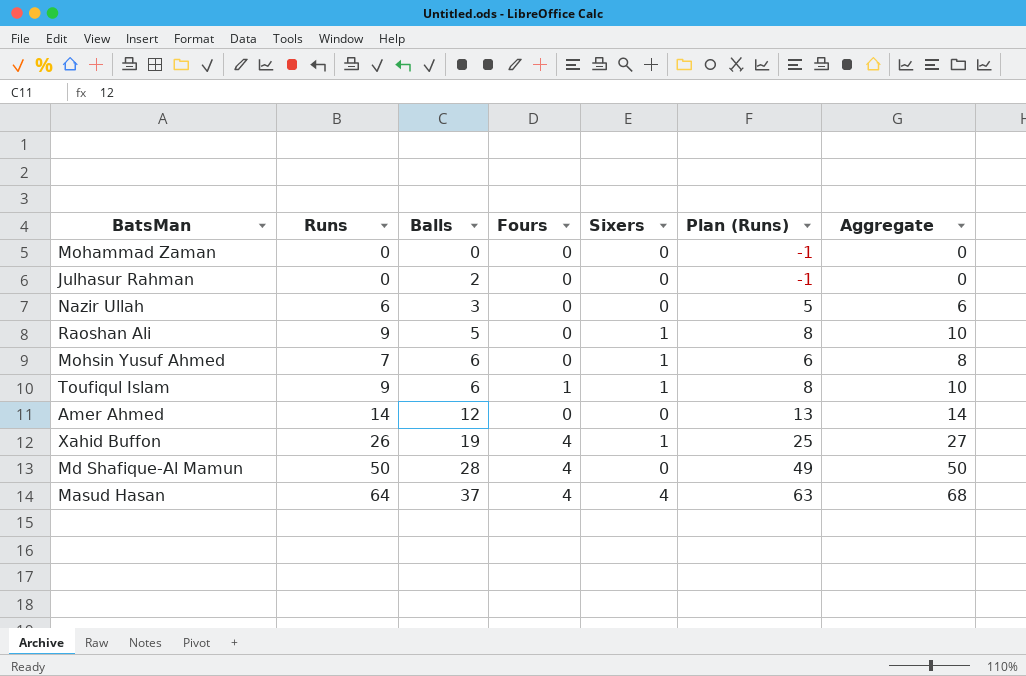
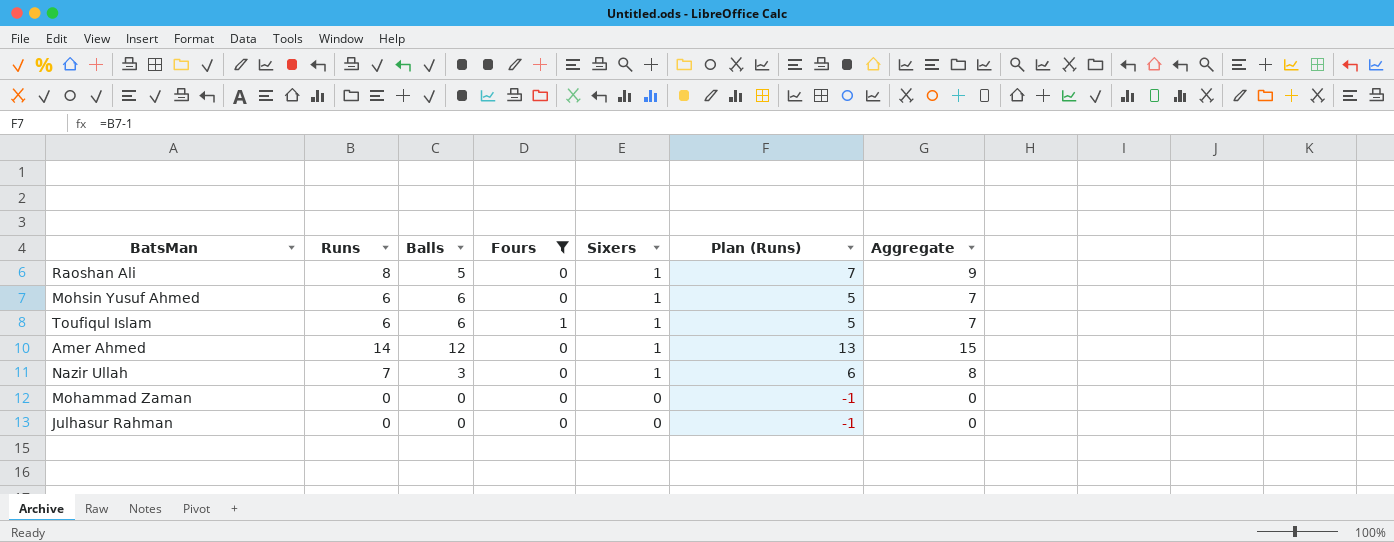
filter: none -> Fours != 4
row order: Balls ascending -> Sixers descending
Raoshan Ali | Runs: 9 -> 8
Raoshan Ali | Plan (Runs): 8 -> 7
Raoshan Ali | Aggregate: 10 -> 9
Mohsin Yusuf Ahmed | Runs: 7 -> 6
Mohsin Yusuf Ahmed | Plan (Runs): 6 -> 5
Mohsin Yusuf Ahmed | Aggregate: 8 -> 7
Toufiqul Islam | Runs: 9 -> 6
Toufiqul Islam | Plan (Runs): 8 -> 5
Toufiqul Islam | Aggregate: 10 -> 7
Amer Ahmed | Sixers: 0 -> 1
Amer Ahmed | Aggregate: 14 -> 15
Nazir Ullah | Runs: 6 -> 7
Nazir Ullah | Sixers: 0 -> 1
Nazir Ullah | Plan (Runs): 5 -> 6
Nazir Ullah | Aggregate: 6 -> 8
Julhasur Rahman | Balls: 2 -> 0

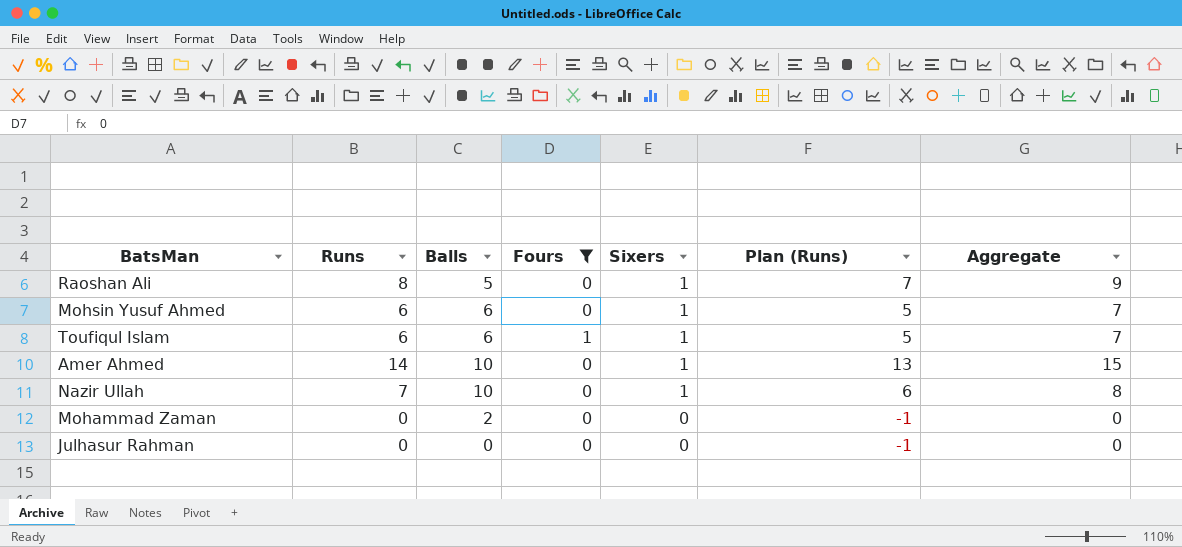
Amer Ahmed | Balls: 12 -> 10
Nazir Ullah | Balls: 3 -> 10
Mohammad Zaman | Balls: 0 -> 2

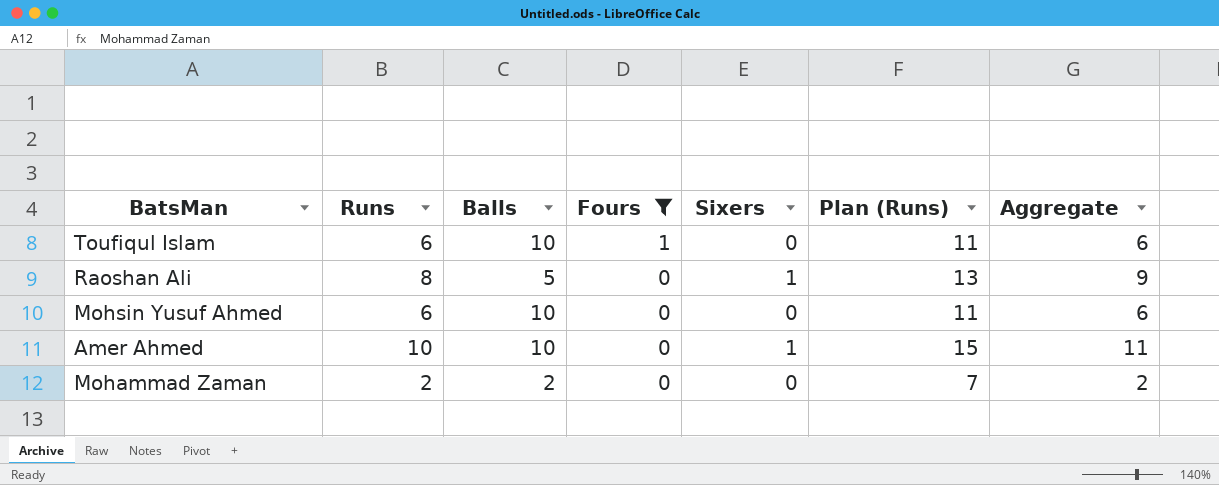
row order: Sixers descending -> Fours descending
column Plan (Runs) | formula: [Runs] - 1 -> [Runs] + 5
row Nazir Ullah: 7 | 10 | 0 | 1 | 6 | 8 -> none
row Julhasur Rahman: 0 | 0 | 0 | 0 | -1 | 0 -> none
Toufiqul Islam | Balls: 6 -> 10
Toufiqul Islam | Sixers: 1 -> 0
Toufiqul Islam | Aggregate: 7 -> 6
Mohsin Yusuf Ahmed | Balls: 6 -> 10
Mohsin Yusuf Ahmed | Sixers: 1 -> 0
Mohsin Yusuf Ahmed | Aggregate: 7 -> 6
Amer Ahmed | Runs: 14 -> 10
Amer Ahmed | Aggregate: 15 -> 11
Mohammad Zaman | Runs: 0 -> 2
Mohammad Zaman | Aggregate: 0 -> 2

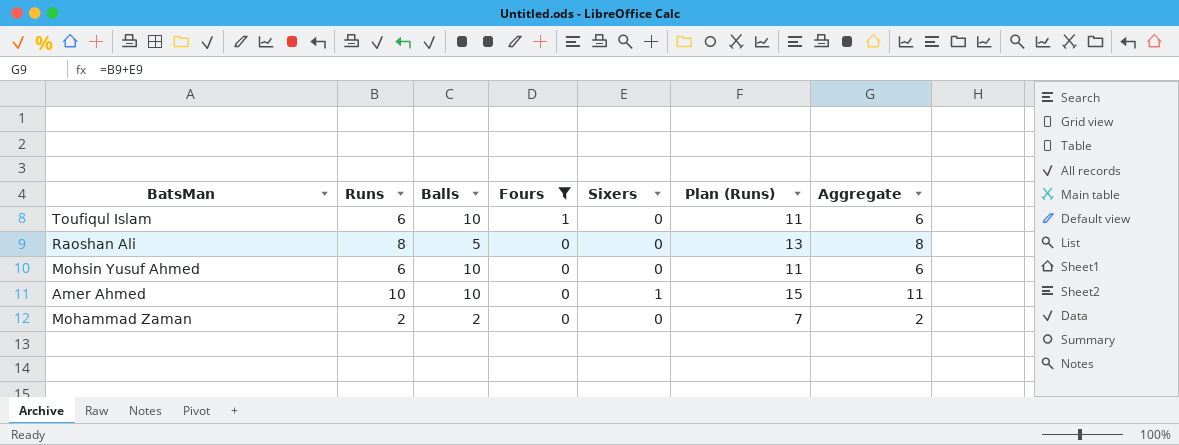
Raoshan Ali | Sixers: 1 -> 0
Raoshan Ali | Aggregate: 9 -> 8

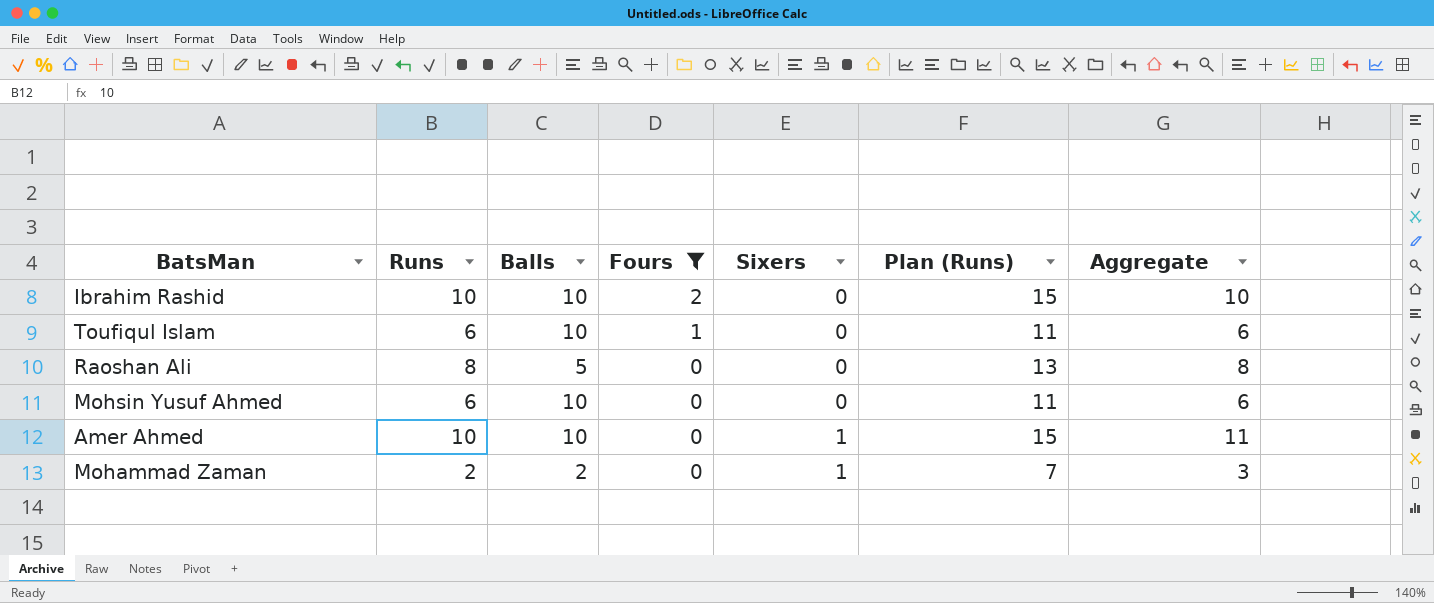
row Ibrahim Rashid: none -> 10 | 10 | 2 | 0 | 15 | 10
Mohammad Zaman | Sixers: 0 -> 1
Mohammad Zaman | Aggregate: 2 -> 3

